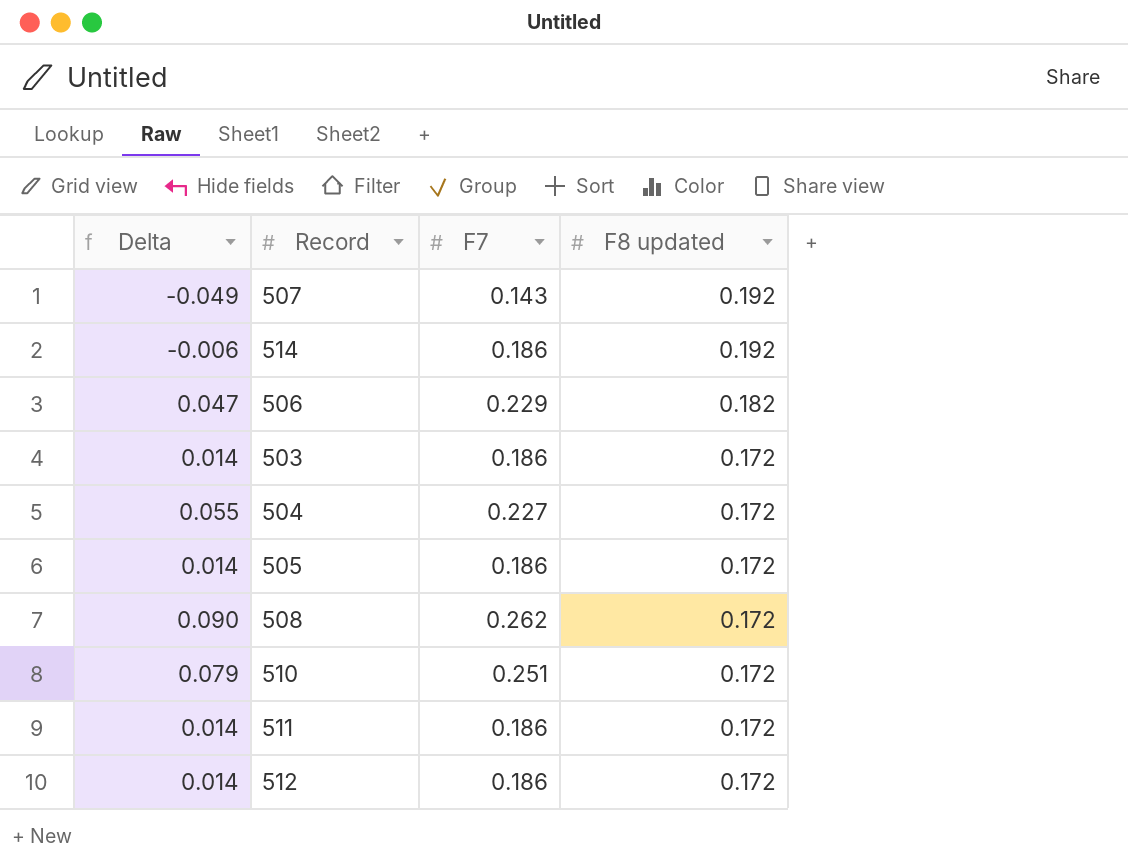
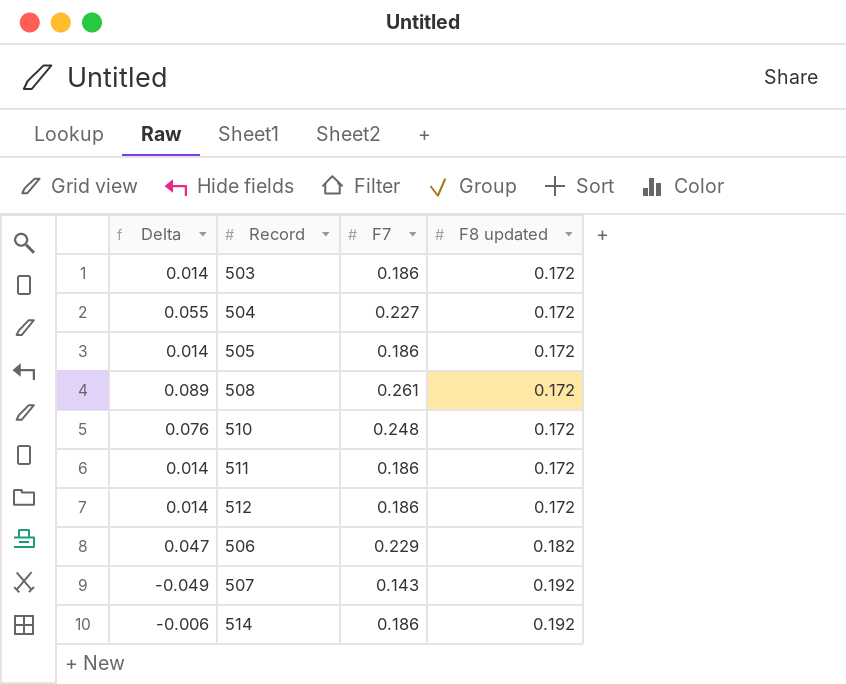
row order: F8 updated descending -> F8 updated ascending
508 | Delta: 0.090 -> 0.089
508 | F7: 0.262 -> 0.261
510 | Delta: 0.079 -> 0.076
510 | F7: 0.251 -> 0.248

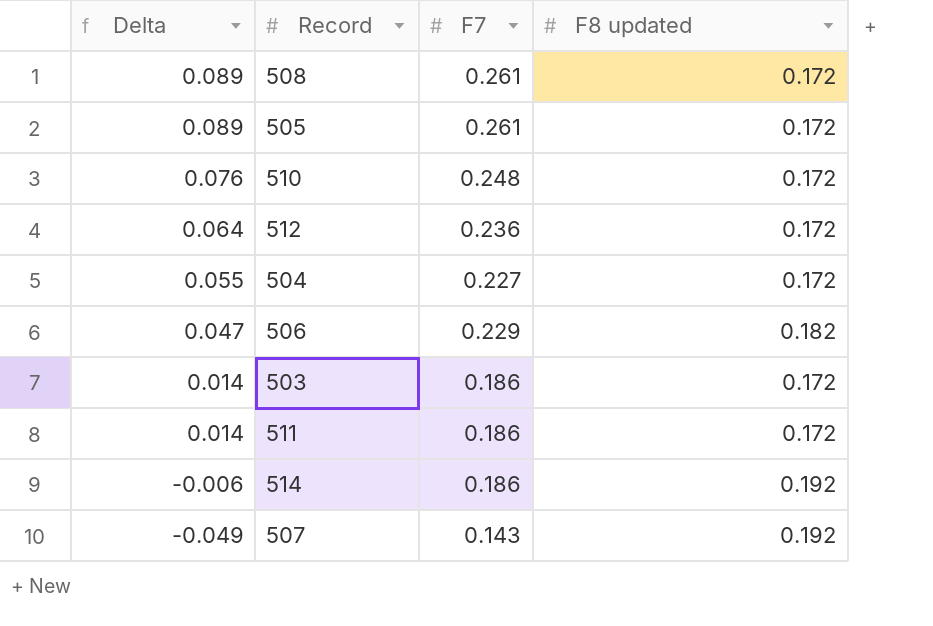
row order: F8 updated ascending -> Delta descending
505 | Delta: 0.014 -> 0.089
505 | F7: 0.186 -> 0.261
512 | Delta: 0.014 -> 0.064
512 | F7: 0.186 -> 0.236

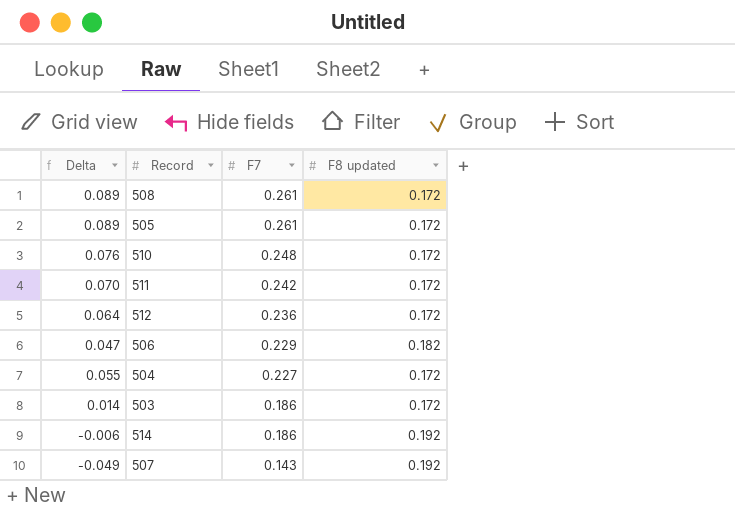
row order: Delta descending -> F7 descending
511 | Delta: 0.014 -> 0.070
511 | F7: 0.186 -> 0.242

